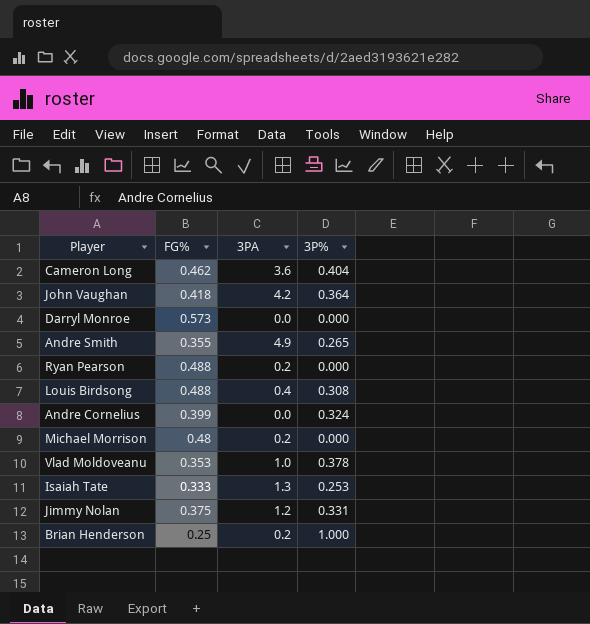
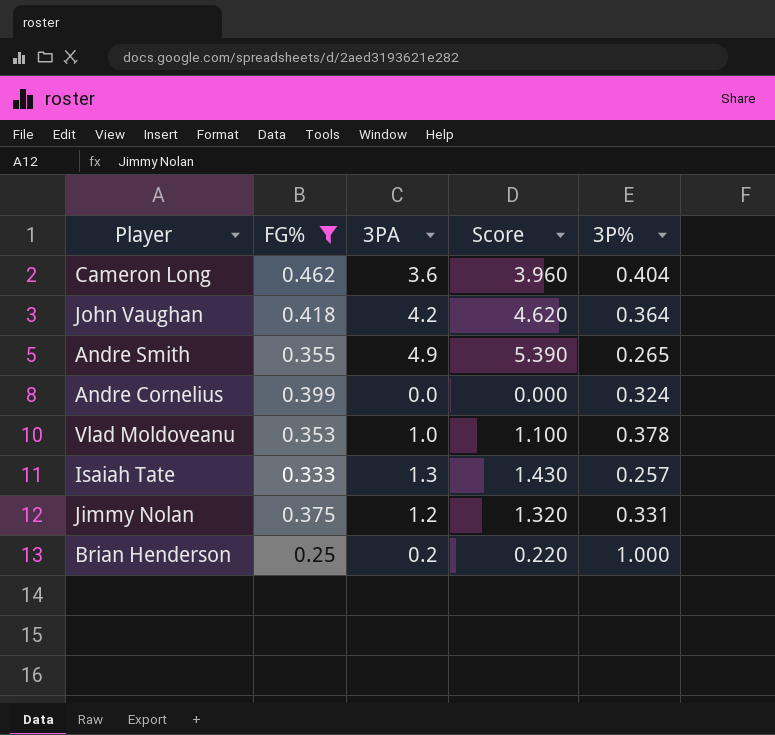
filter: none -> FG% <= 0.462
column Score | formula: none -> [3PA] * 1.1
Isaiah Tate | 3P%: 0.253 -> 0.257

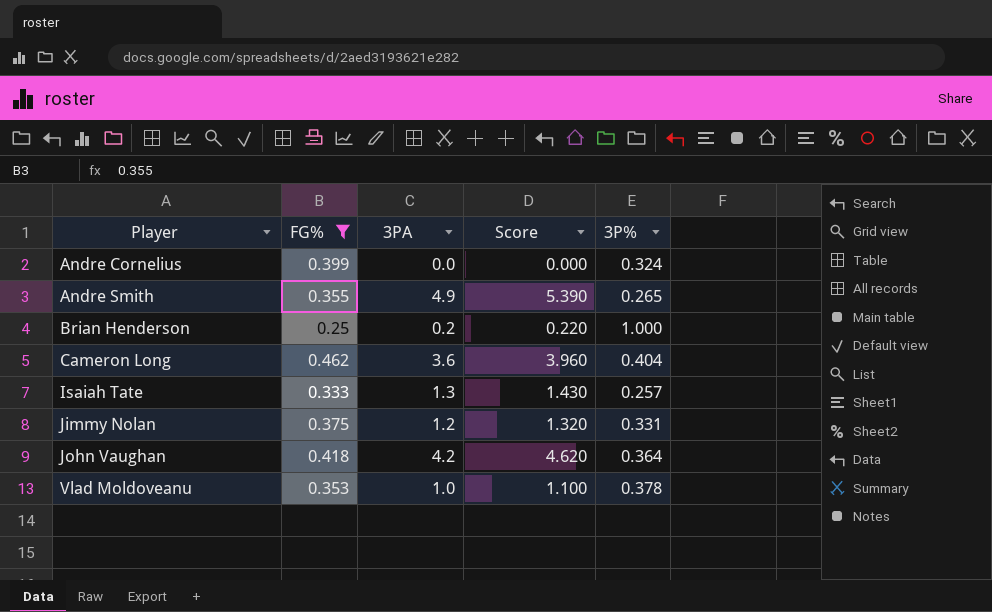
row order: none -> Player ascending

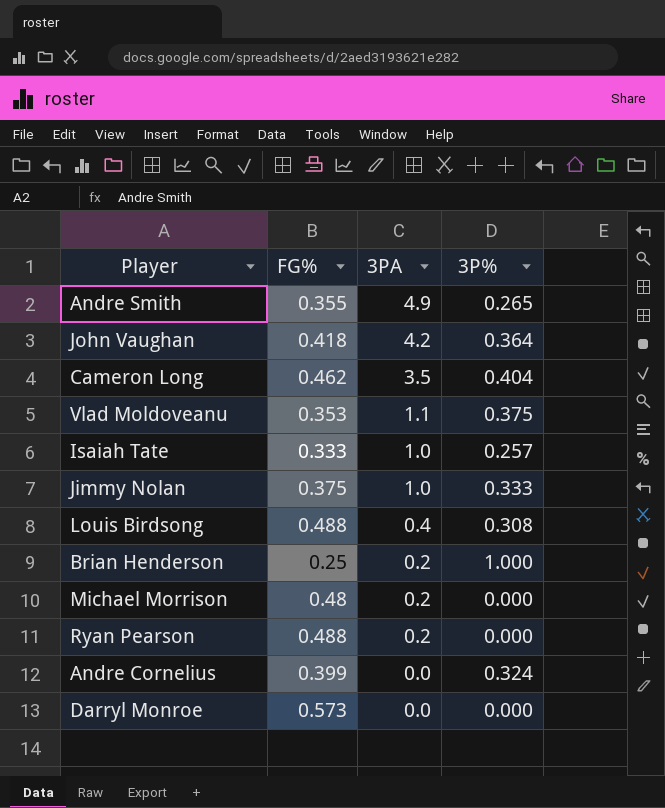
filter: FG% <= 0.462 -> none
row order: Player ascending -> 3PA descending
column Score | formula: [3PA] * 1.1 -> none
Cameron Long | 3PA: 3.6 -> 3.5
Vlad Moldoveanu | 3PA: 1.0 -> 1.1
Vlad Moldoveanu | 3P%: 0.378 -> 0.375
Isaiah Tate | 3PA: 1.3 -> 1.0
Jimmy Nolan | 3PA: 1.2 -> 1.0
Jimmy Nolan | 3P%: 0.331 -> 0.333

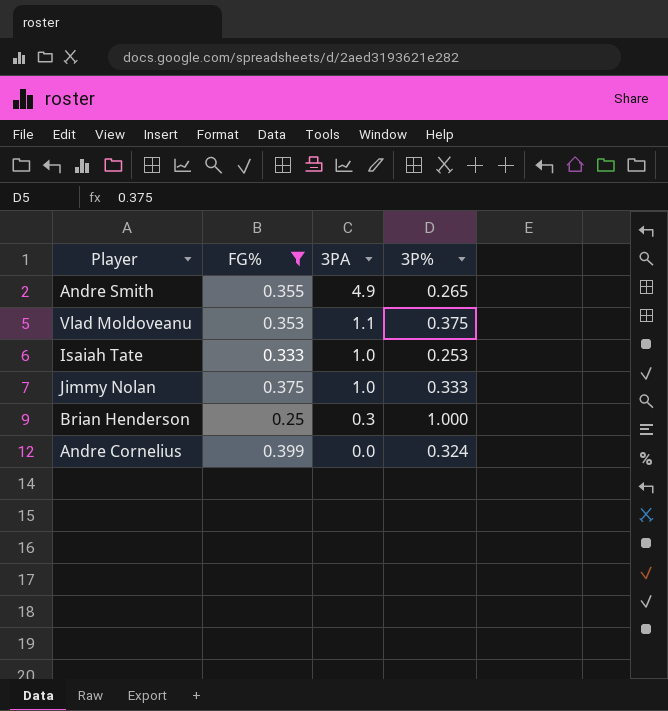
filter: none -> FG% <= 0.399
Isaiah Tate | 3P%: 0.257 -> 0.253
Brian Henderson | 3PA: 0.2 -> 0.3

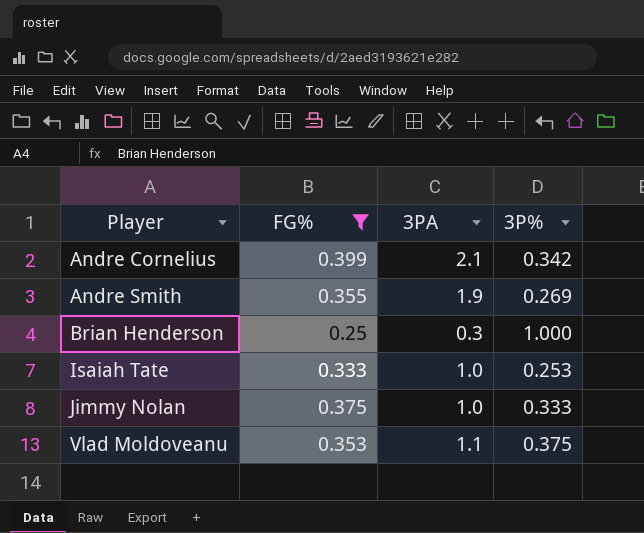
row order: 3PA descending -> Player ascending
Andre Cornelius | 3PA: 0.0 -> 2.1
Andre Cornelius | 3P%: 0.324 -> 0.342
Andre Smith | 3PA: 4.9 -> 1.9
Andre Smith | 3P%: 0.265 -> 0.269

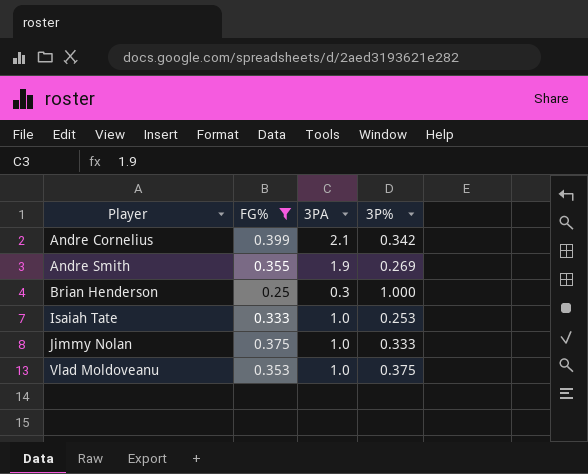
Vlad Moldoveanu | 3PA: 1.1 -> 1.0

